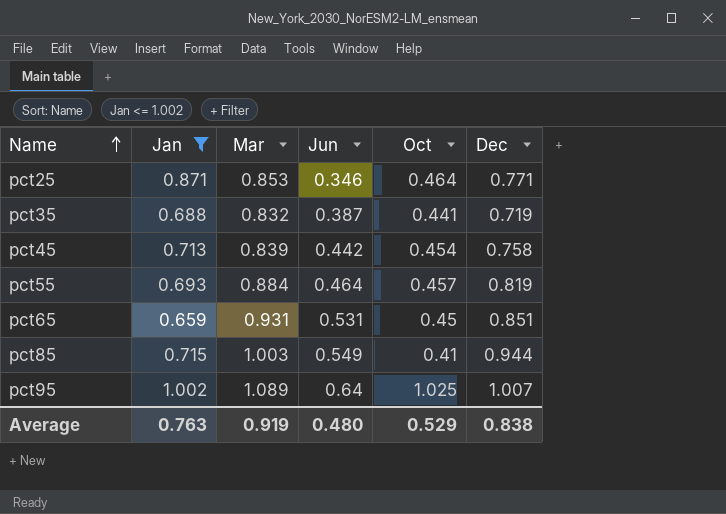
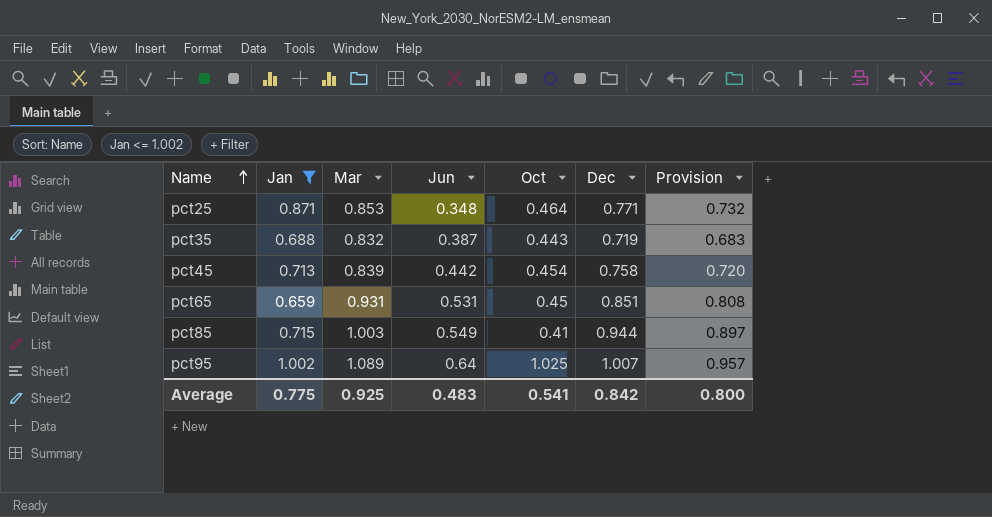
column Provision | formula: none -> [Dec] * 0.95
row pct55: 0.693 | 0.884 | 0.464 | 0.457 | 0.819 -> none
pct25 | Jun: 0.346 -> 0.348
pct35 | Oct: 0.441 -> 0.443
Average | Jan: 0.763 -> 0.775
Average | Mar: 0.919 -> 0.925
Average | Jun: 0.480 -> 0.483
Average | Oct: 0.529 -> 0.541
Average | Dec: 0.838 -> 0.842

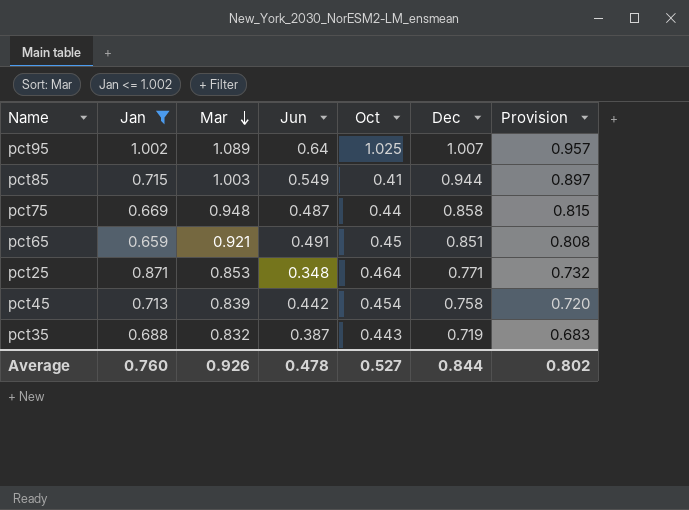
row order: Name ascending -> Mar descending
row pct75: none -> 0.669 | 0.948 | 0.487 | 0.44 | 0.858 | 0.815
pct65 | Mar: 0.931 -> 0.921
pct65 | Jun: 0.531 -> 0.491
Average | Jan: 0.775 -> 0.760
Average | Mar: 0.925 -> 0.926
Average | Jun: 0.483 -> 0.478
Average | Oct: 0.541 -> 0.527
Average | Dec: 0.842 -> 0.844
Average | Provision: 0.800 -> 0.802

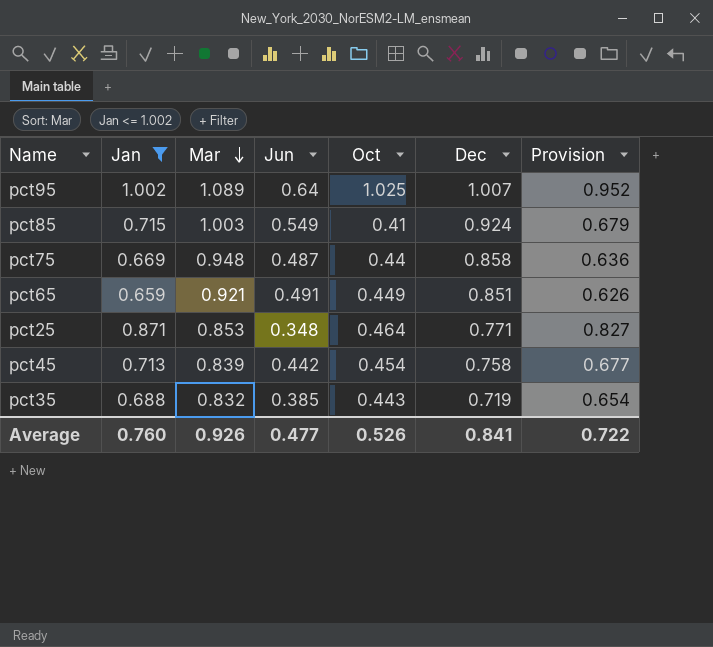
column Provision | formula: [Dec] * 0.95 -> [Jan] * 0.95
pct85 | Dec: 0.944 -> 0.924
pct65 | Oct: 0.45 -> 0.449
pct35 | Jun: 0.387 -> 0.385
Average | Jun: 0.478 -> 0.477
Average | Oct: 0.527 -> 0.526
Average | Dec: 0.844 -> 0.841
Average | Provision: 0.802 -> 0.722

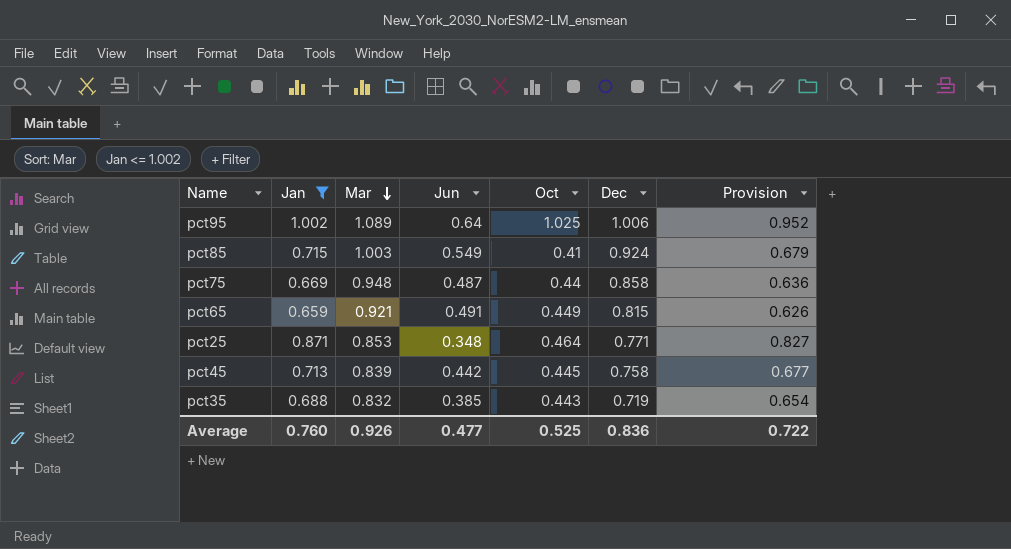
pct95 | Dec: 1.007 -> 1.006
pct65 | Dec: 0.851 -> 0.815
pct45 | Oct: 0.454 -> 0.445
Average | Oct: 0.526 -> 0.525
Average | Dec: 0.841 -> 0.836

